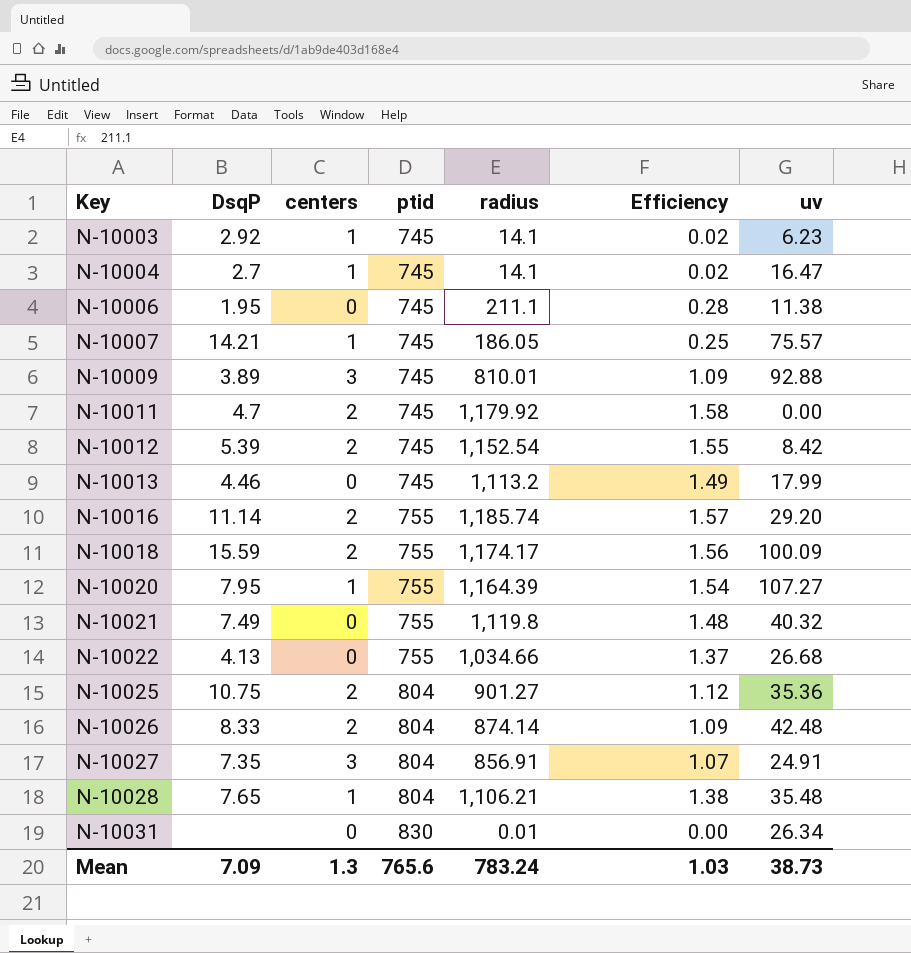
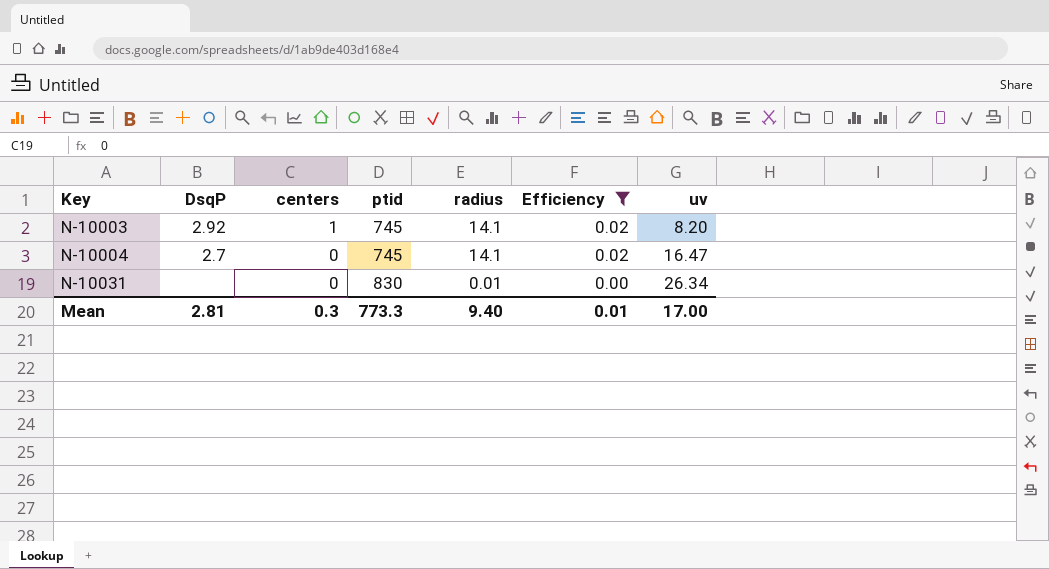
filter: none -> Efficiency <= 0.02
N-10003 | uv: 6.23 -> 8.20
N-10004 | centers: 1 -> 0
Mean | DsqP: 7.09 -> 2.81
Mean | centers: 1.3 -> 0.3
Mean | ptid: 765.6 -> 773.3
Mean | radius: 783.24 -> 9.40
Mean | Efficiency: 1.03 -> 0.01
Mean | uv: 38.73 -> 17.00

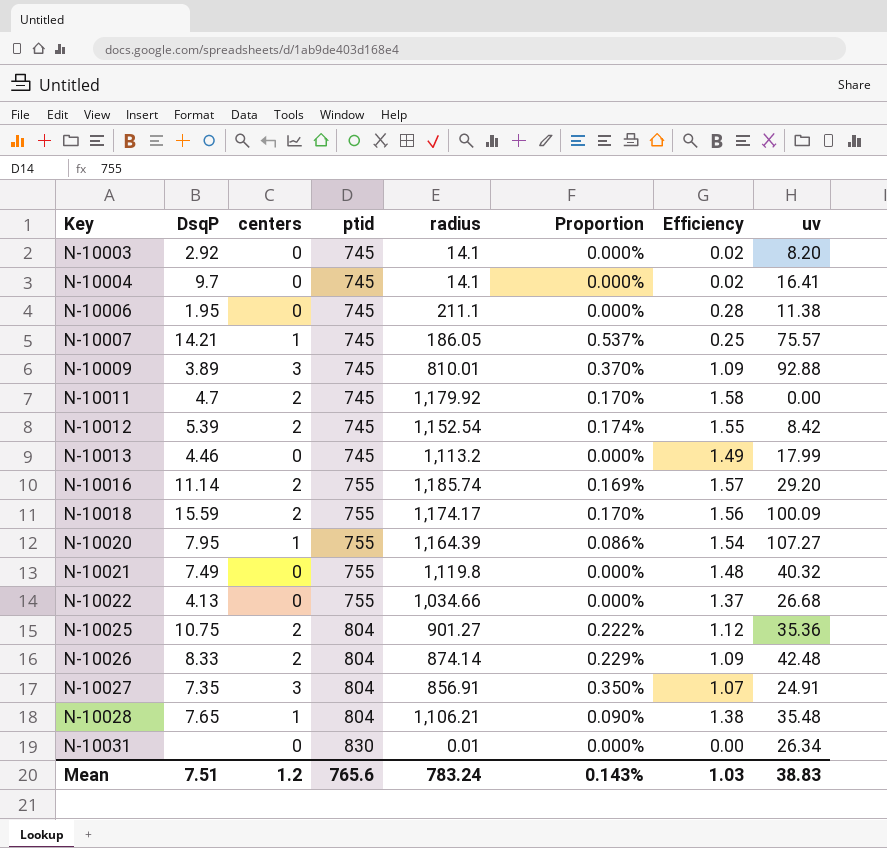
filter: Efficiency <= 0.02 -> none
column Proportion | formula: none -> [centers] / [radius]
N-10003 | centers: 1 -> 0
N-10004 | DsqP: 2.7 -> 9.7
N-10004 | uv: 16.47 -> 16.41
Mean | DsqP: 2.81 -> 7.51
Mean | centers: 0.3 -> 1.2
Mean | ptid: 773.3 -> 765.6
Mean | radius: 9.40 -> 783.24
Mean | Efficiency: 0.01 -> 1.03
Mean | uv: 17.00 -> 38.83

